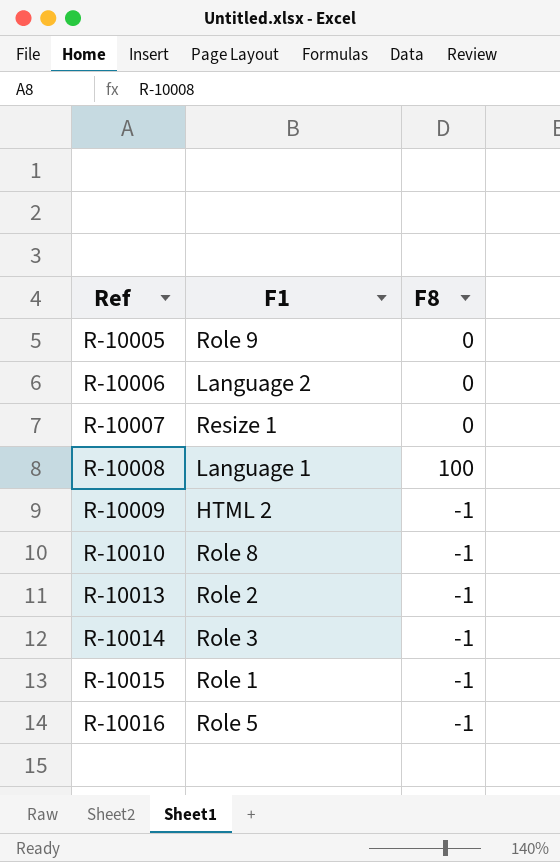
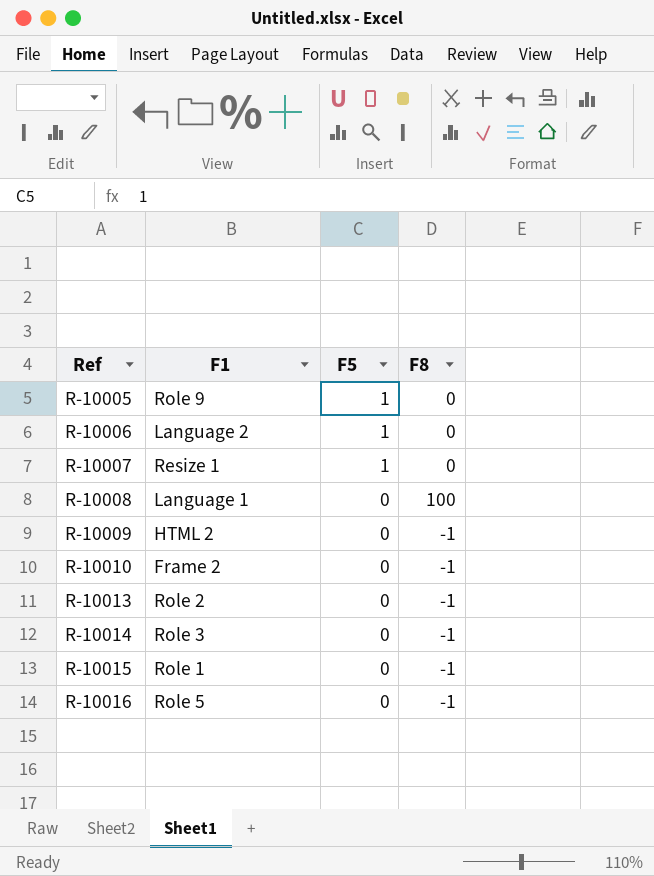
column F5 | position: none -> 3
R-10010 | F1: Role 8 -> Frame 2

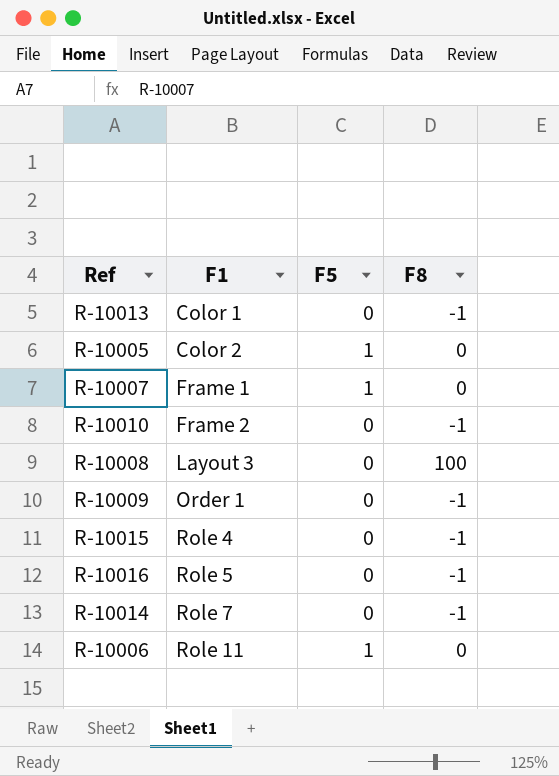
row order: Ref ascending -> F1 ascending
R-10013 | F1: Role 2 -> Color 1
R-10005 | F1: Role 9 -> Color 2
R-10007 | F1: Resize 1 -> Frame 1
R-10008 | F1: Language 1 -> Layout 3
R-10009 | F1: HTML 2 -> Order 1
R-10015 | F1: Role 1 -> Role 4
R-10014 | F1: Role 3 -> Role 7
R-10006 | F1: Language 2 -> Role 11

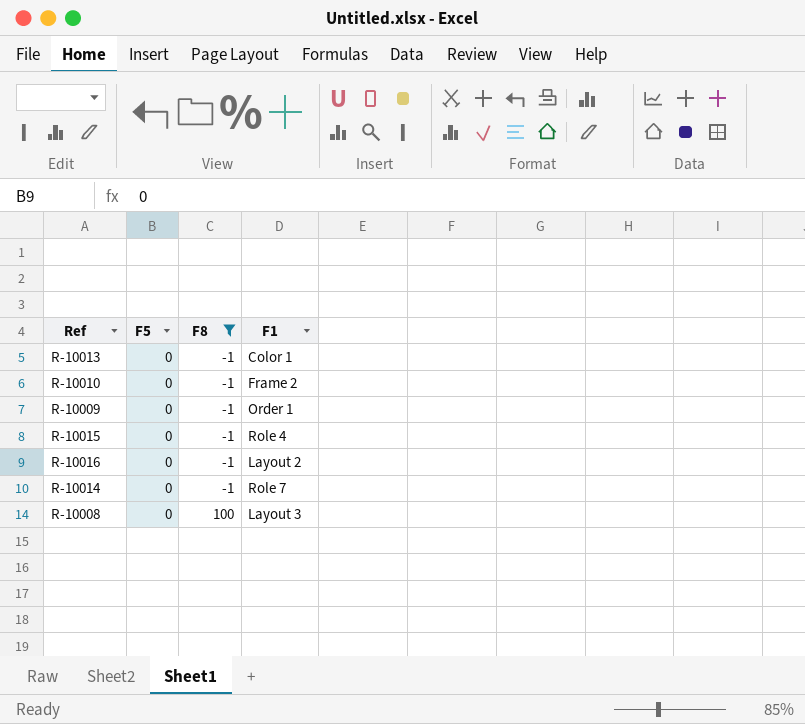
filter: none -> F8 != 0
row order: F1 ascending -> F8 ascending
column F1 | position: 2 -> 4
R-10016 | F1: Role 5 -> Layout 2

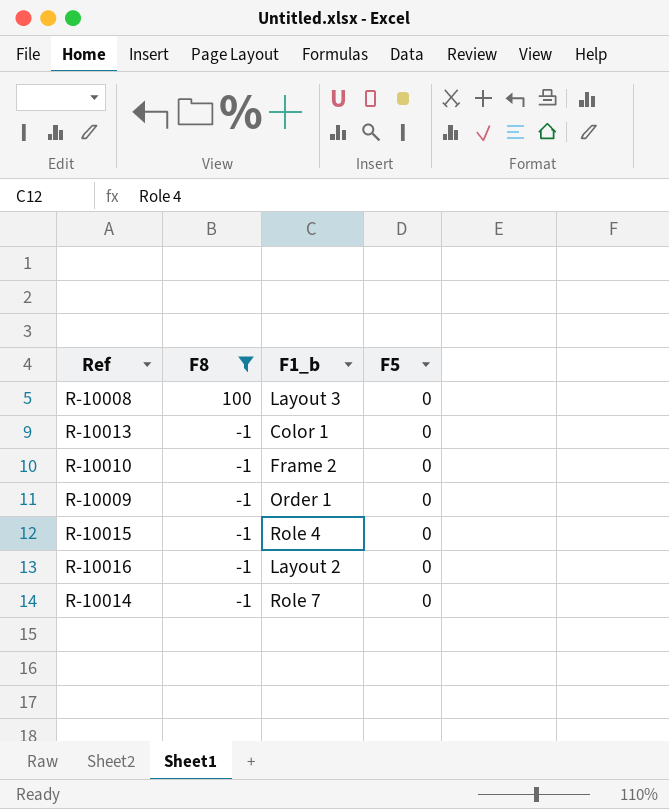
row order: F8 ascending -> F8 descending
column name: F1 -> F1_b
column F5 | position: 2 -> 4

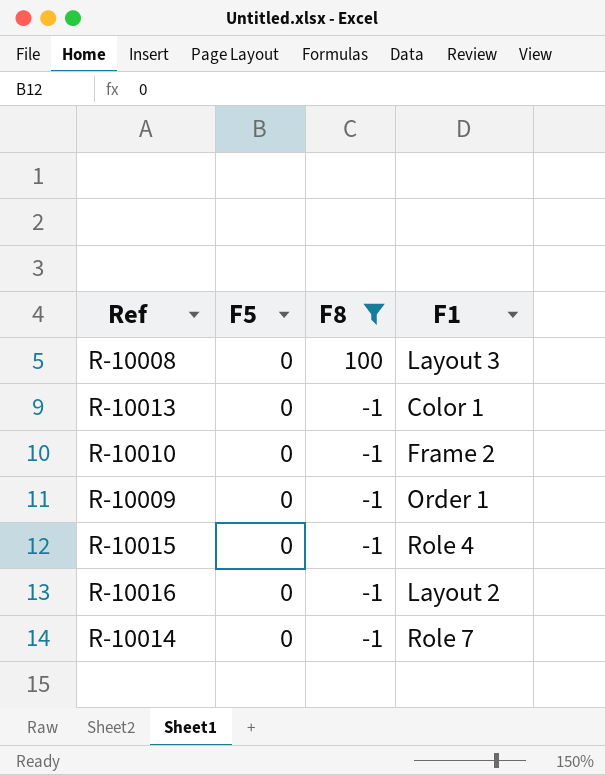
column F5 | position: 4 -> 2
column name: F1_b -> F1

